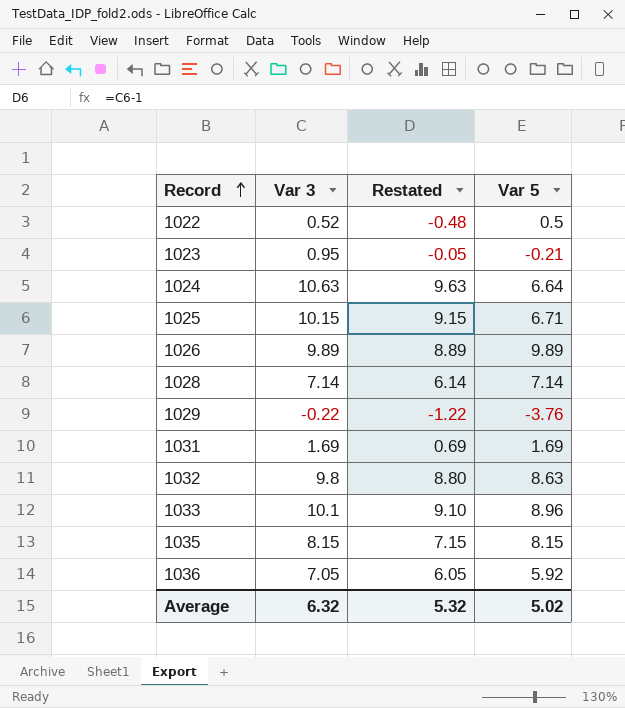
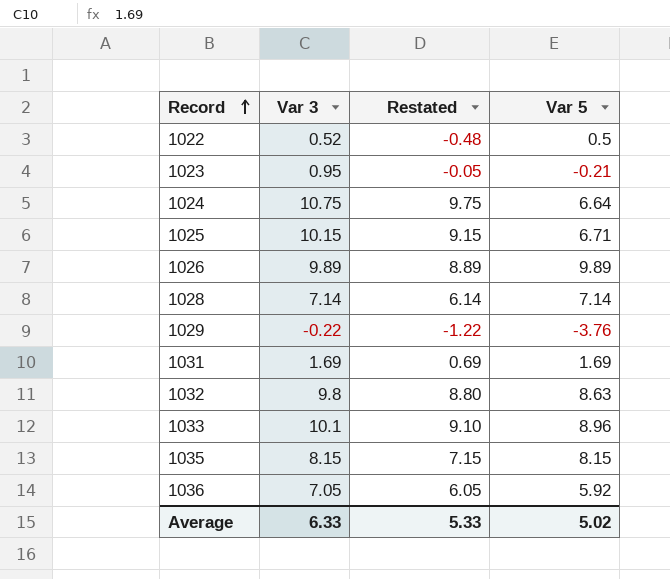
1024 | Var 3: 10.63 -> 10.75
1024 | Restated: 9.63 -> 9.75
Average | Var 3: 6.32 -> 6.33
Average | Restated: 5.32 -> 5.33

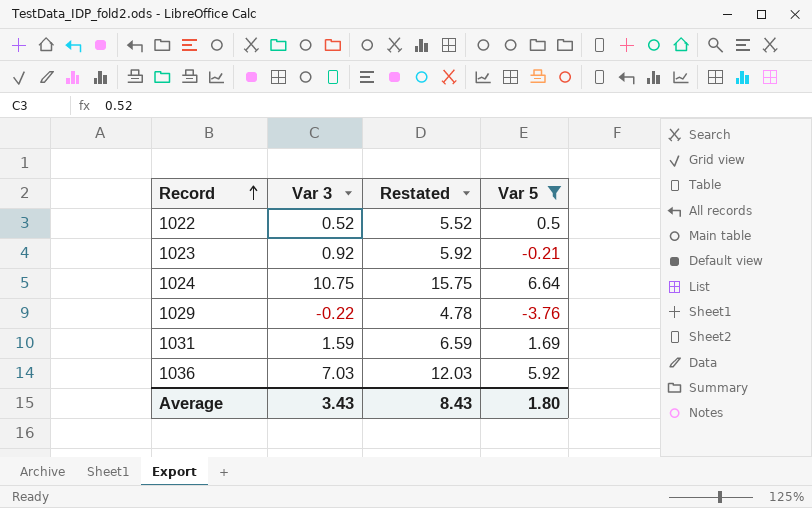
filter: none -> Var 5 <= 6.64
column Restated | formula: [Var 3] - 1 -> [Var 3] + 5
1023 | Var 3: 0.95 -> 0.92
1031 | Var 3: 1.69 -> 1.59
1036 | Var 3: 7.05 -> 7.03
Average | Var 3: 6.33 -> 3.43
Average | Restated: 5.33 -> 8.43
Average | Var 5: 5.02 -> 1.80

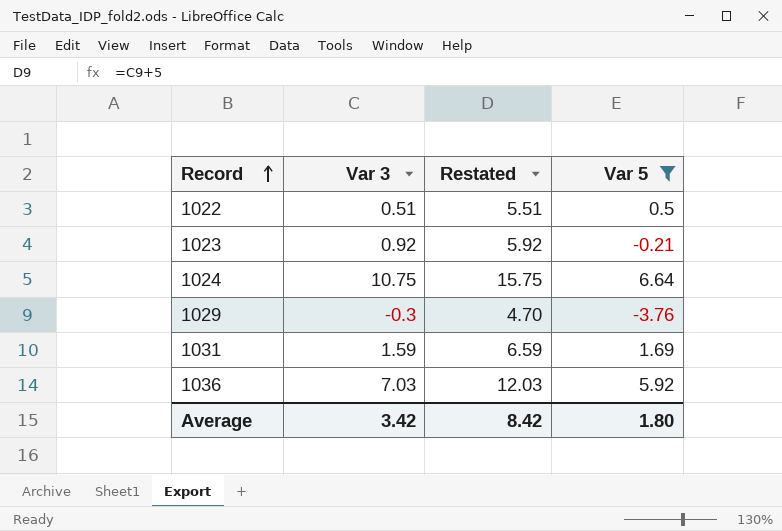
1022 | Var 3: 0.52 -> 0.51
1022 | Restated: 5.52 -> 5.51
1029 | Var 3: -0.22 -> -0.3
1029 | Restated: 4.78 -> 4.70
Average | Var 3: 3.43 -> 3.42
Average | Restated: 8.43 -> 8.42

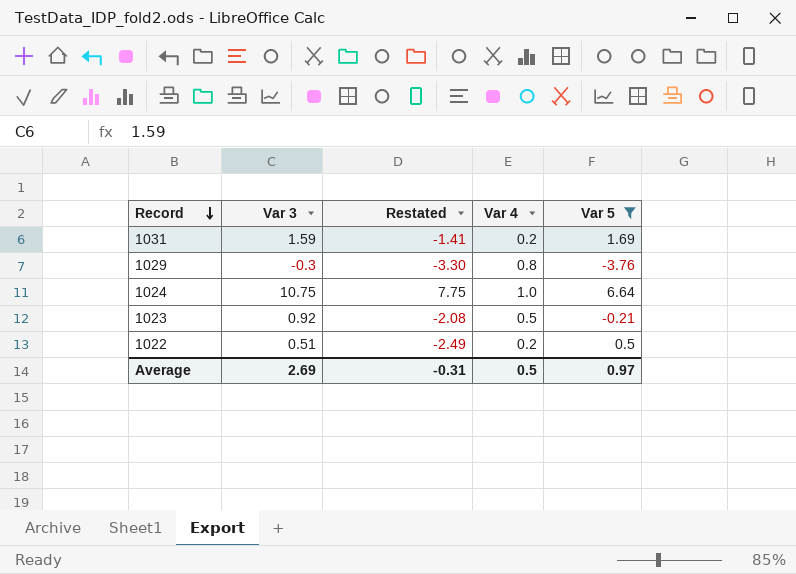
row order: Record ascending -> Record descending
column Restated | formula: [Var 3] + 5 -> [Var 3] - 3
column Var 4 | position: none -> 4
row 1036: 7.03 | 12.03 | 5.92 -> none
Average | Var 3: 3.42 -> 2.69
Average | Restated: 8.42 -> -0.31
Average | Var 5: 1.80 -> 0.97

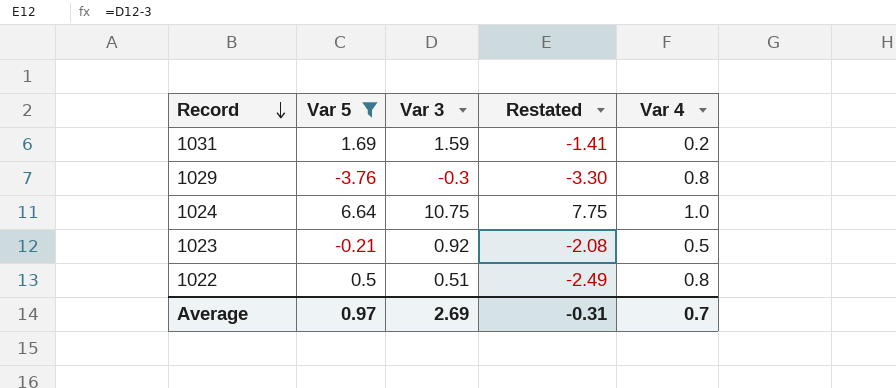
column Var 5 | position: 5 -> 2
1022 | Var 4: 0.2 -> 0.8
Average | Var 4: 0.5 -> 0.7

